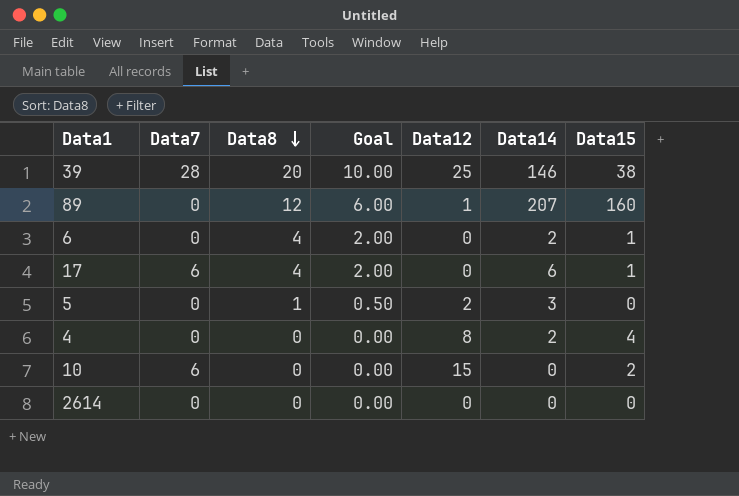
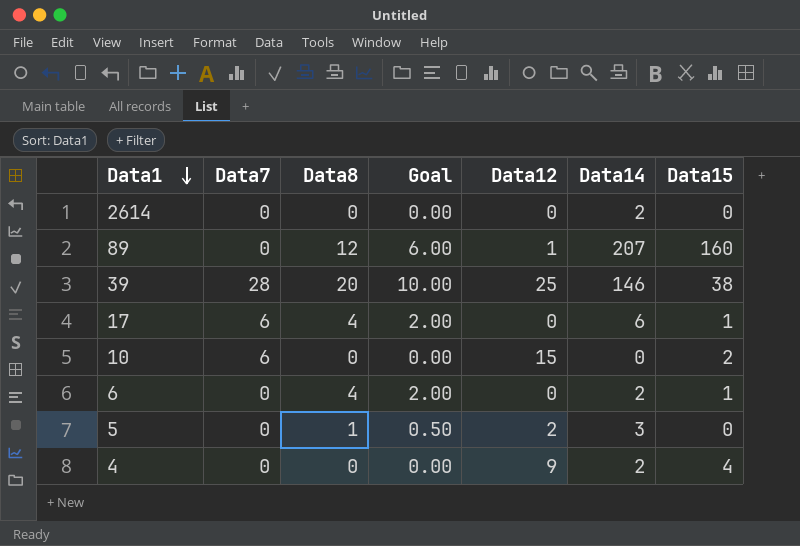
row order: Data8 descending -> Data1 descending
2614 | Data14: 0 -> 2
4 | Data12: 8 -> 9

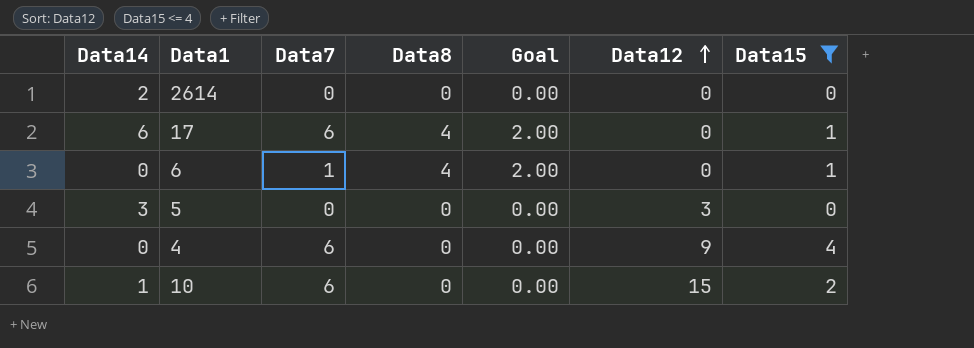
filter: none -> Data15 <= 4
row order: Data1 descending -> Data12 ascending
column Data14 | position: 6 -> 1
6 | Data14: 2 -> 0
6 | Data7: 0 -> 1
5 | Data8: 1 -> 0
5 | Goal: 0.50 -> 0.00
5 | Data12: 2 -> 3
4 | Data14: 2 -> 0
4 | Data7: 0 -> 6
10 | Data14: 0 -> 1

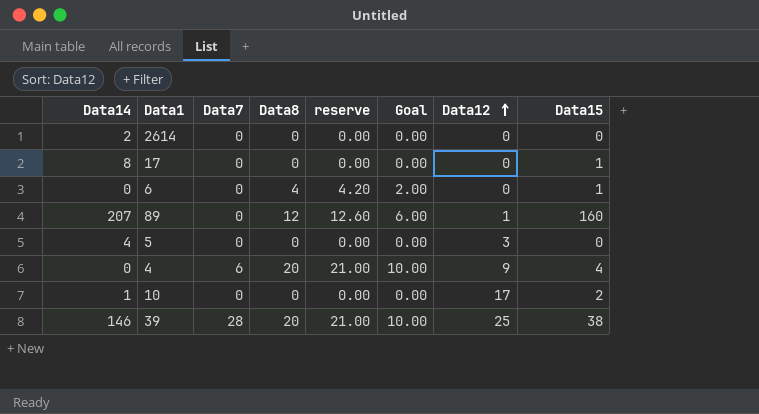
filter: Data15 <= 4 -> none
column reserve | formula: none -> [Data8] * 1.05
17 | Data14: 6 -> 8
17 | Data7: 6 -> 0
17 | Data8: 4 -> 0
17 | Goal: 2.00 -> 0.00
6 | Data7: 1 -> 0
5 | Data14: 3 -> 4
4 | Data8: 0 -> 20
4 | Goal: 0.00 -> 10.00
10 | Data7: 6 -> 0
10 | Data12: 15 -> 17

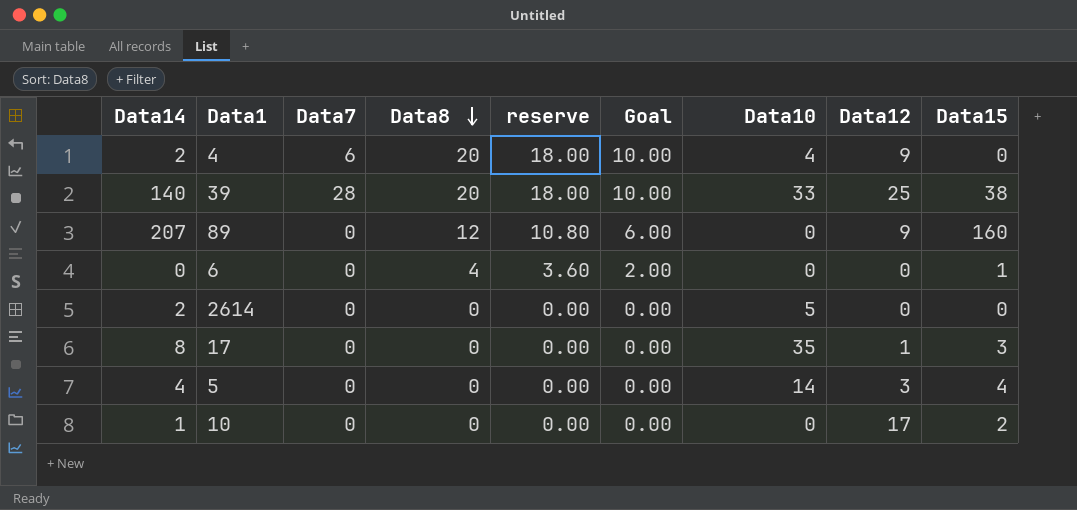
row order: Data12 ascending -> Data8 descending
column reserve | formula: [Data8] * 1.05 -> [Data8] * 0.9
column Data10 | position: none -> 7
4 | Data14: 0 -> 2
4 | Data15: 4 -> 0
39 | Data14: 146 -> 140
89 | Data12: 1 -> 9
17 | Data12: 0 -> 1
17 | Data15: 1 -> 3
5 | Data15: 0 -> 4

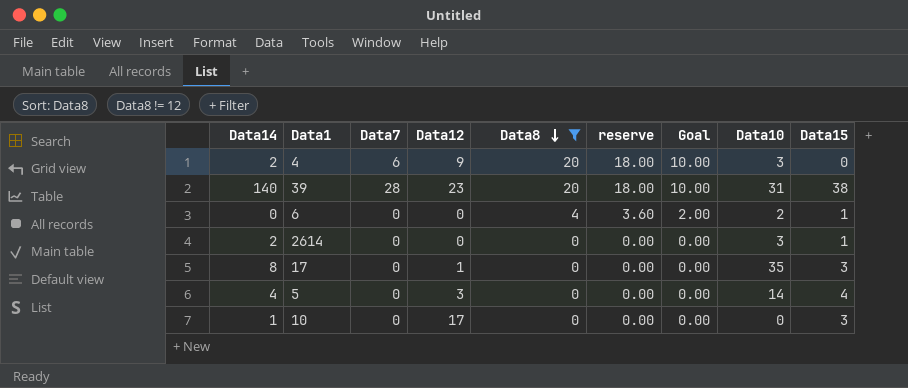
filter: none -> Data8 != 12
column Data12 | position: 8 -> 4
4 | Data10: 4 -> 3
39 | Data12: 25 -> 23
39 | Data10: 33 -> 31
6 | Data10: 0 -> 2
2614 | Data10: 5 -> 3
2614 | Data15: 0 -> 1
10 | Data15: 2 -> 3

